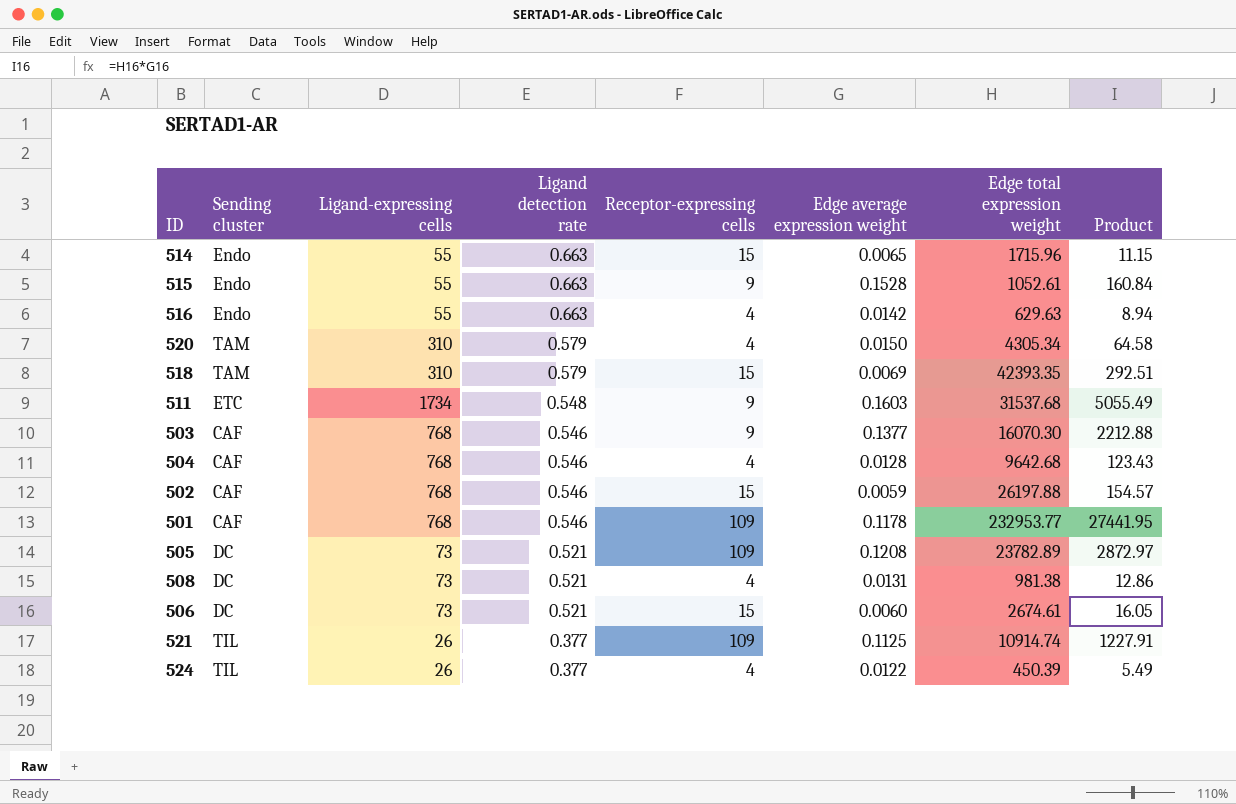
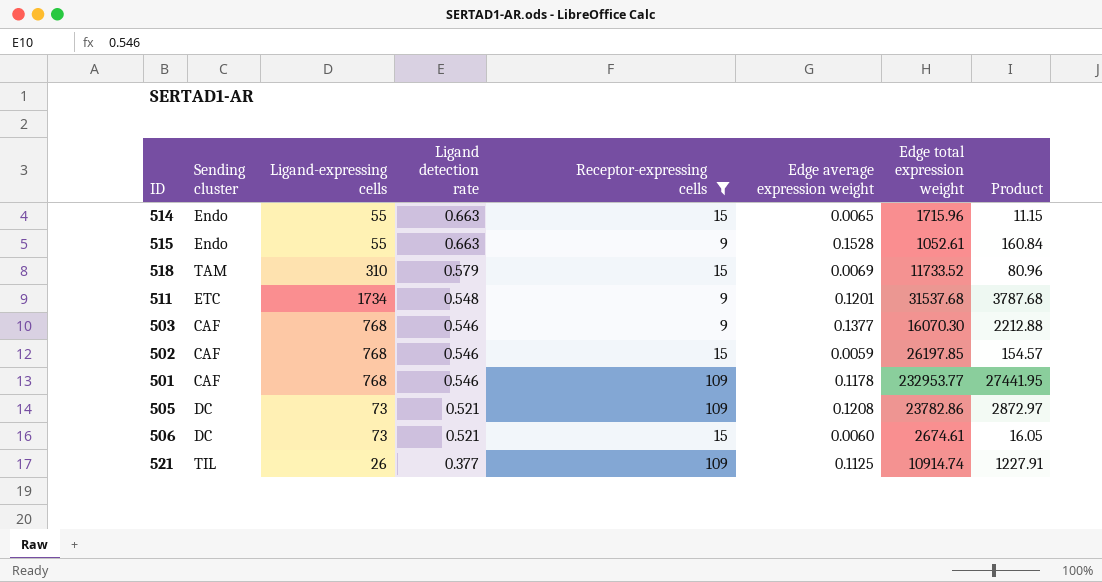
filter: none -> Receptor-expressing cells != 4
518 | Edge total expression weight: 42393.35 -> 11733.52
518 | Product: 292.51 -> 80.96
511 | Edge average expression weight: 0.1603 -> 0.1201
511 | Product: 5055.49 -> 3787.68
502 | Edge total expression weight: 26197.88 -> 26197.85
505 | Edge total expression weight: 23782.89 -> 23782.86

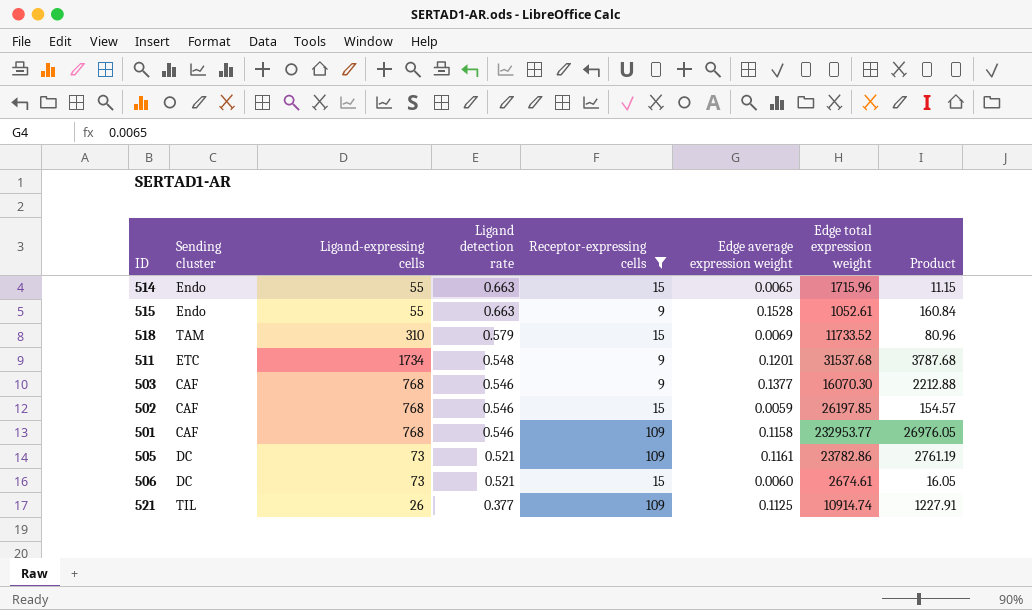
501 | Edge average expression weight: 0.1178 -> 0.1158
501 | Product: 27441.95 -> 26976.05
505 | Edge average expression weight: 0.1208 -> 0.1161
505 | Product: 2872.97 -> 2761.19

